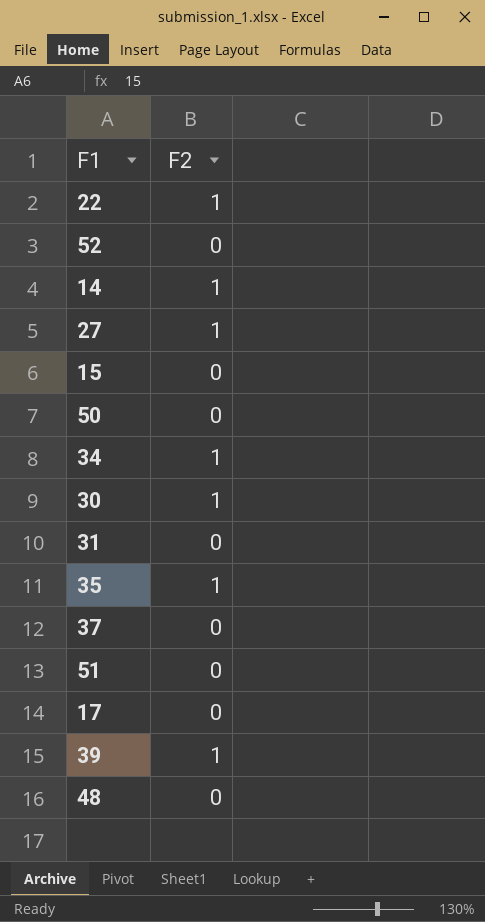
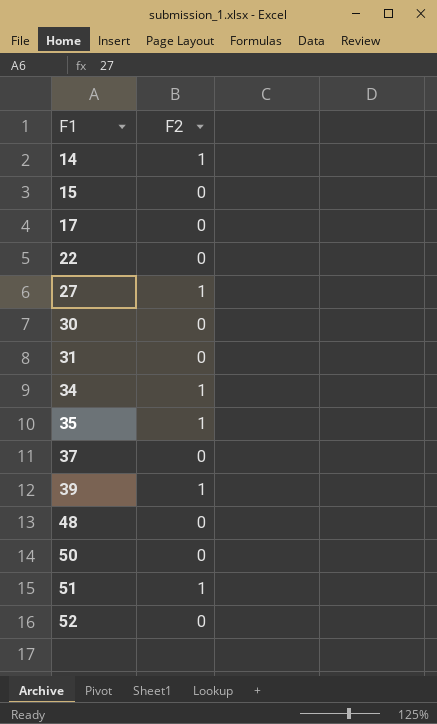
row order: none -> F1 ascending
22 | F2: 1 -> 0
30 | F2: 1 -> 0
51 | F2: 0 -> 1

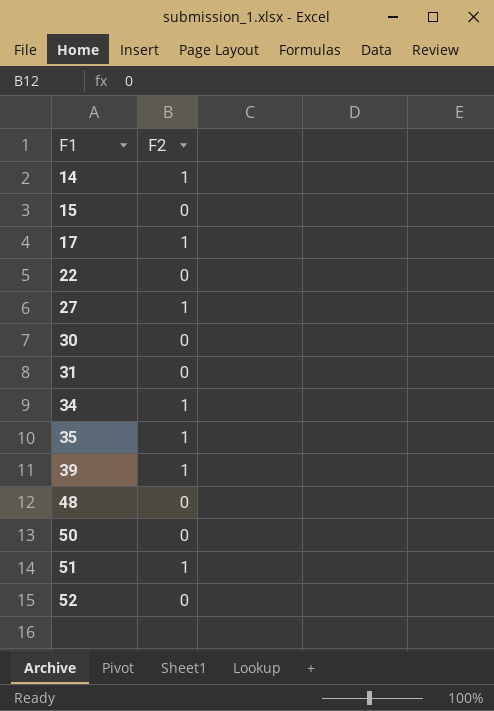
row 37: 0 -> none
17 | F2: 0 -> 1

